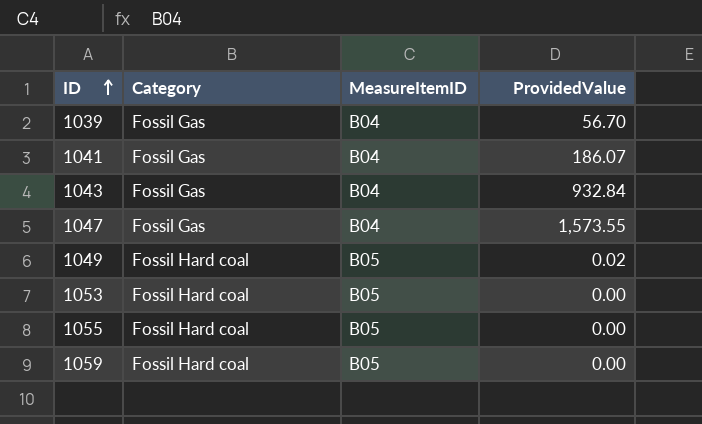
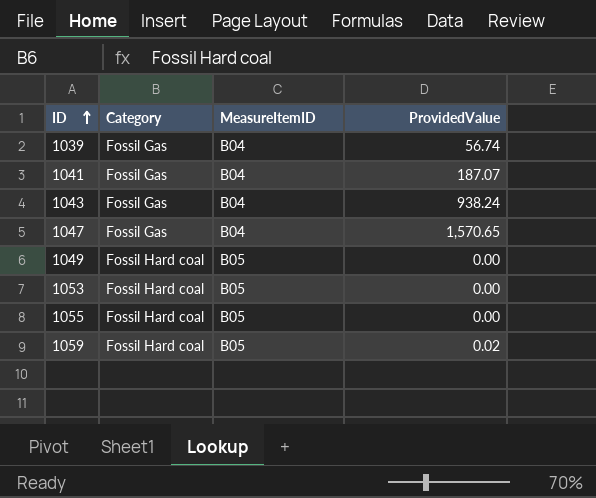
1039 | ProvidedValue: 56.70 -> 56.74
1041 | ProvidedValue: 186.07 -> 187.07
1043 | ProvidedValue: 932.84 -> 938.24
1047 | ProvidedValue: 1,573.55 -> 1,570.65
1049 | ProvidedValue: 0.02 -> 0.00
1059 | ProvidedValue: 0.00 -> 0.02

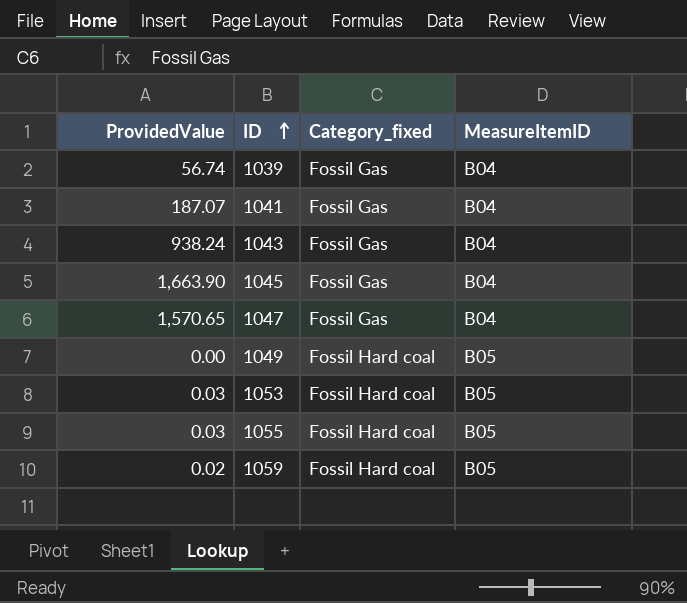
column ProvidedValue | position: 4 -> 1
column name: Category -> Category_fixed
row 1045: none -> 1,663.90 | Fossil Gas | B04
1053 | ProvidedValue: 0.00 -> 0.03
1055 | ProvidedValue: 0.00 -> 0.03

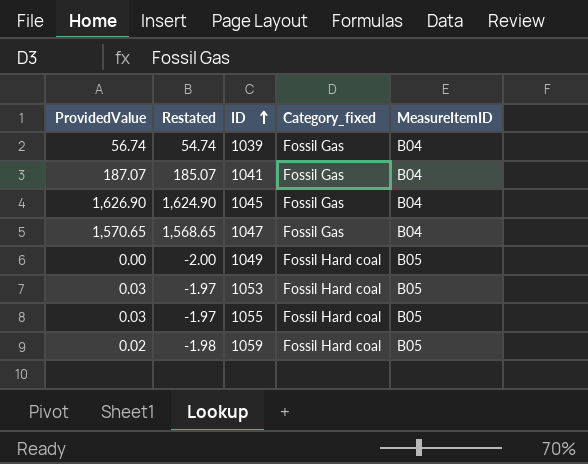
column Restated | formula: none -> [ProvidedValue] - 2
row 1043: 938.24 | Fossil Gas | B04 -> none
1045 | ProvidedValue: 1,663.90 -> 1,626.90

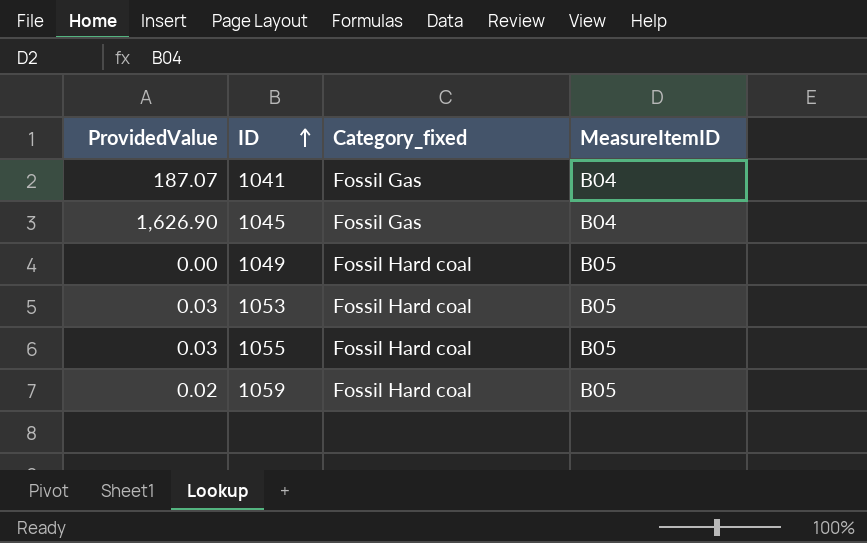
column Restated | formula: [ProvidedValue] - 2 -> none
row 1039: 56.74 | 54.74 | Fossil Gas | B04 -> none
row 1047: 1,570.65 | 1,568.65 | Fossil Gas | B04 -> none

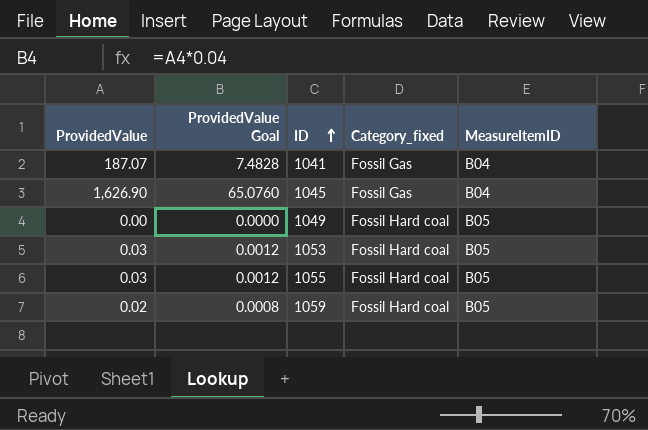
column ProvidedValue Goal | formula: none -> [ProvidedValue] * 0.04

